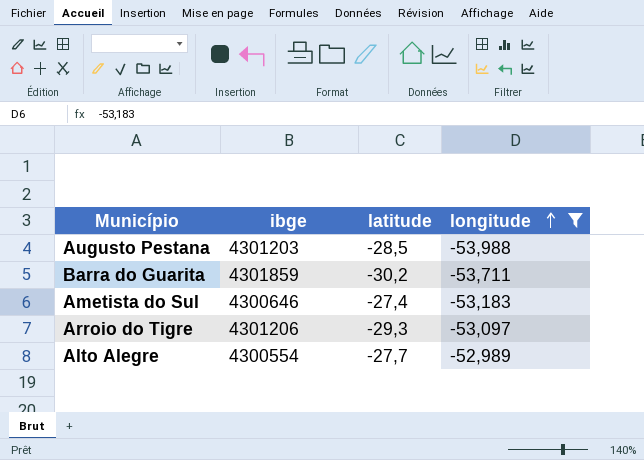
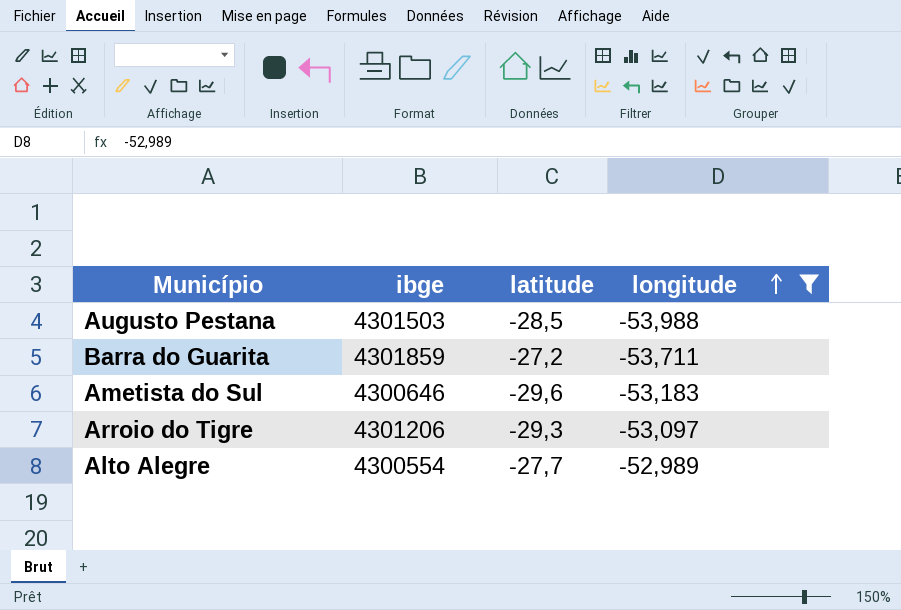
Augusto Pestana | ibge: 4301203 -> 4301503
Barra do Guarita | latitude: -30,2 -> -27,2
Ametista do Sul | latitude: -27,4 -> -29,6

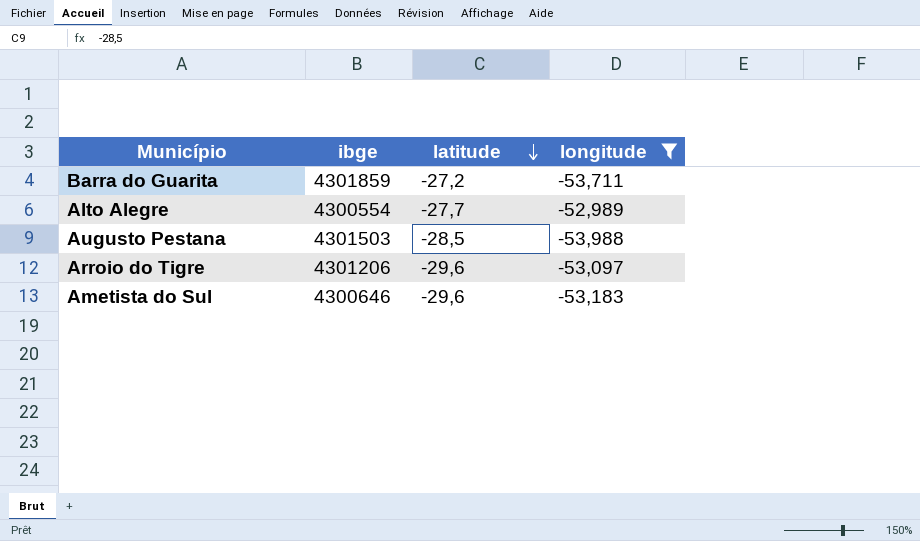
row order: longitude ascending -> latitude descending
Arroio do Tigre | latitude: -29,3 -> -29,6

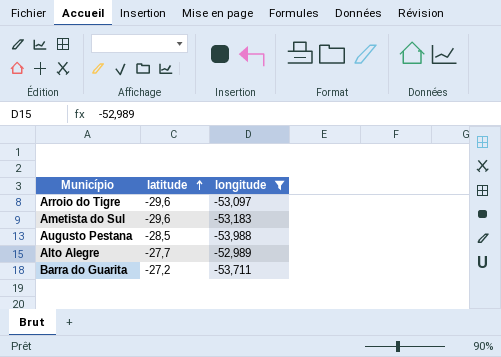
row order: latitude descending -> latitude ascending
column ibge | position: 2 -> none

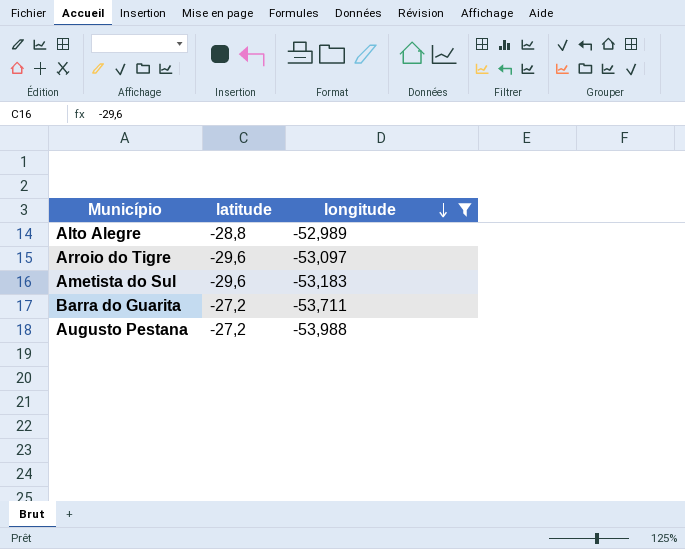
row order: latitude ascending -> longitude descending
Alto Alegre | latitude: -27,7 -> -28,8
Augusto Pestana | latitude: -28,5 -> -27,2

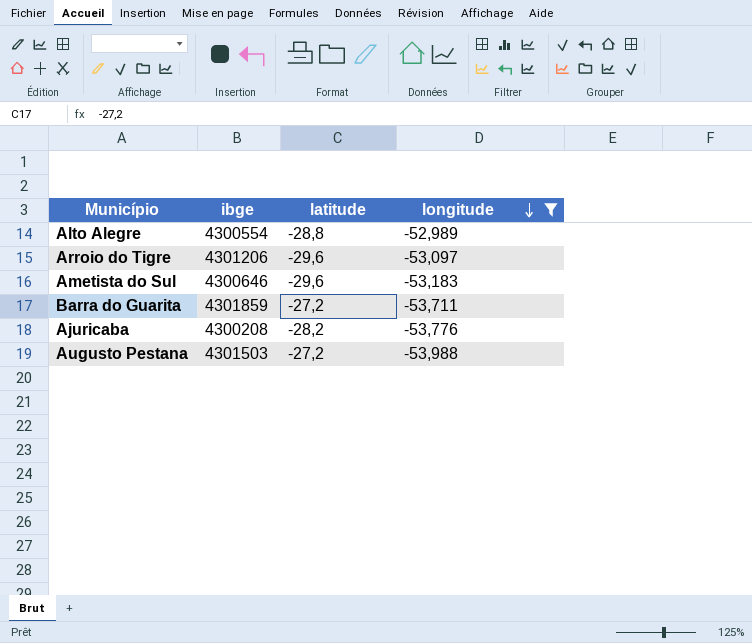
column ibge | position: none -> 2
row Ajuricaba: none -> 4300208 | -28,2 | -53,776

